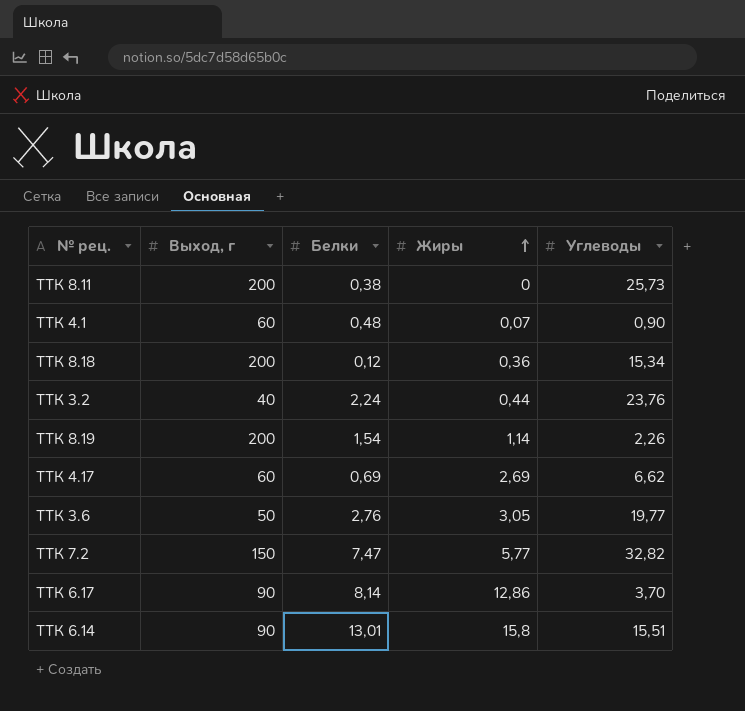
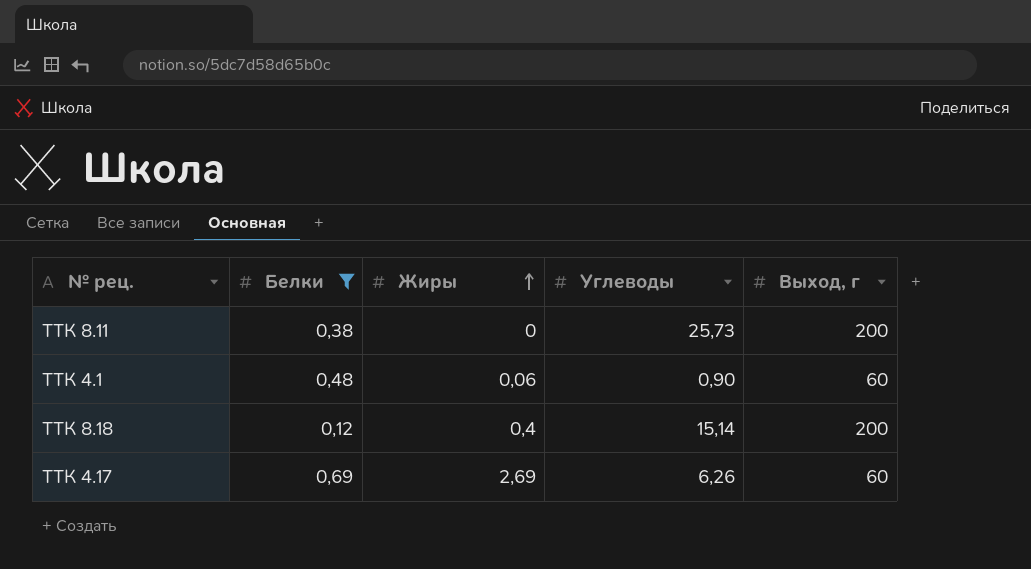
filter: none -> Белки <= 0,69
column Выход, г | position: 2 -> 5
ТТК 4.1 | Жиры: 0,07 -> 0,06
ТТК 8.18 | Жиры: 0,36 -> 0,4
ТТК 8.18 | Углеводы: 15,34 -> 15,14
ТТК 4.17 | Углеводы: 6,62 -> 6,26

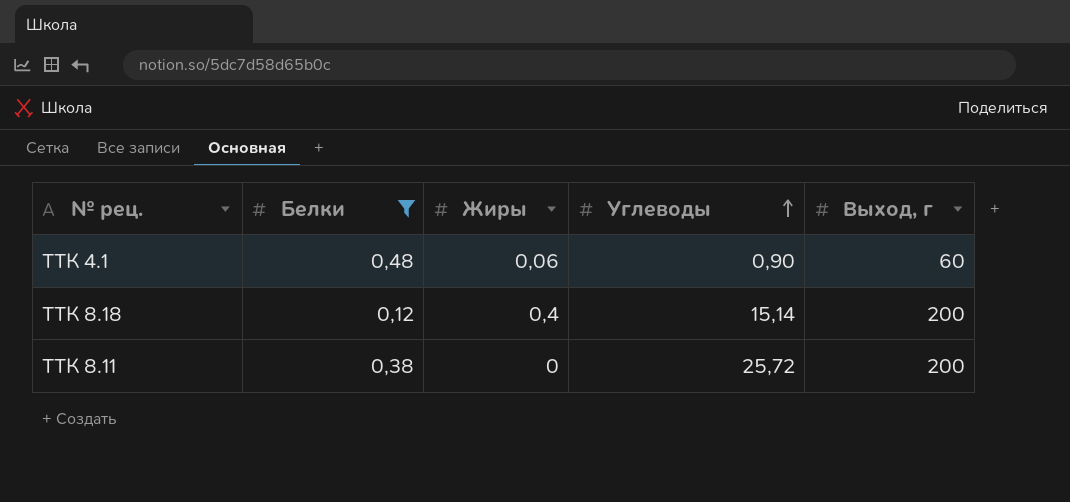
row order: Жиры ascending -> Углеводы ascending
row ТТК 4.17: 0,69 | 2,69 | 6,26 | 60 -> none
ТТК 8.11 | Углеводы: 25,73 -> 25,72

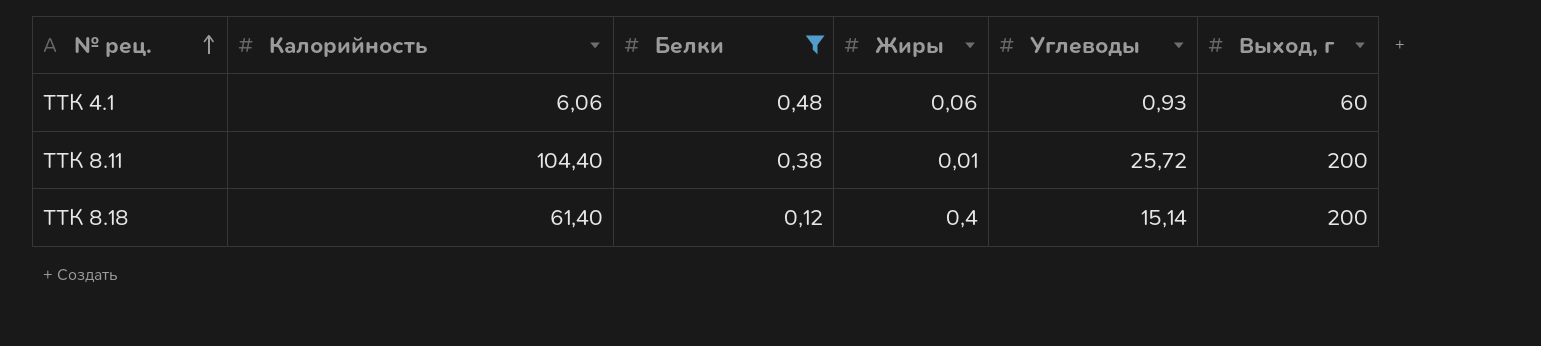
row order: Углеводы ascending -> № рец. ascending
column Калорийность | position: none -> 2
ТТК 4.1 | Углеводы: 0,90 -> 0,93
ТТК 8.11 | Жиры: 0 -> 0,01

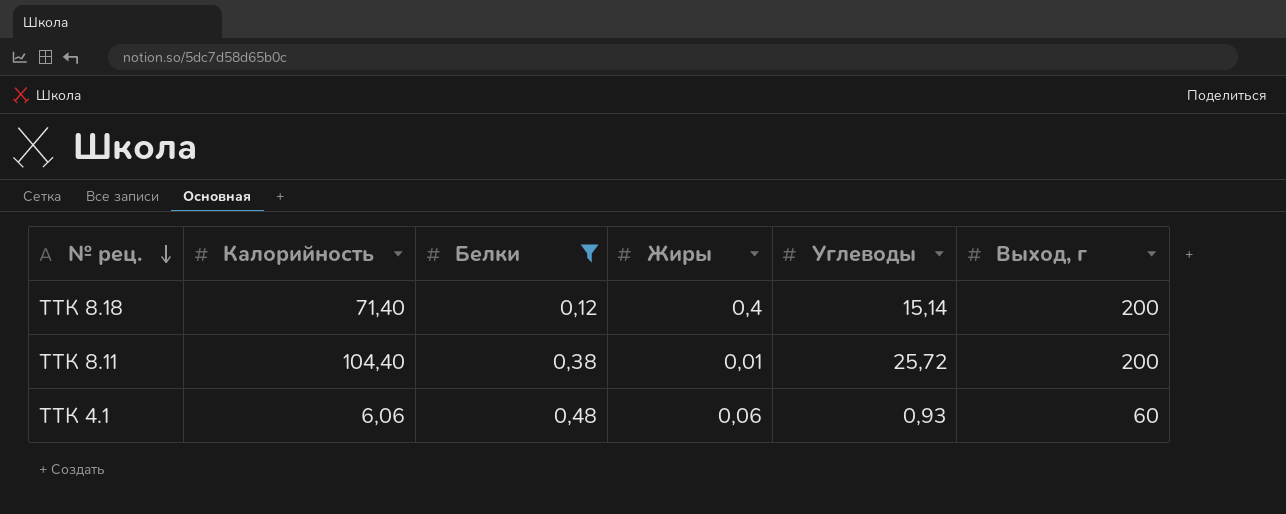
row order: № рец. ascending -> № рец. descending
ТТК 8.18 | Калорийность: 61,40 -> 71,40

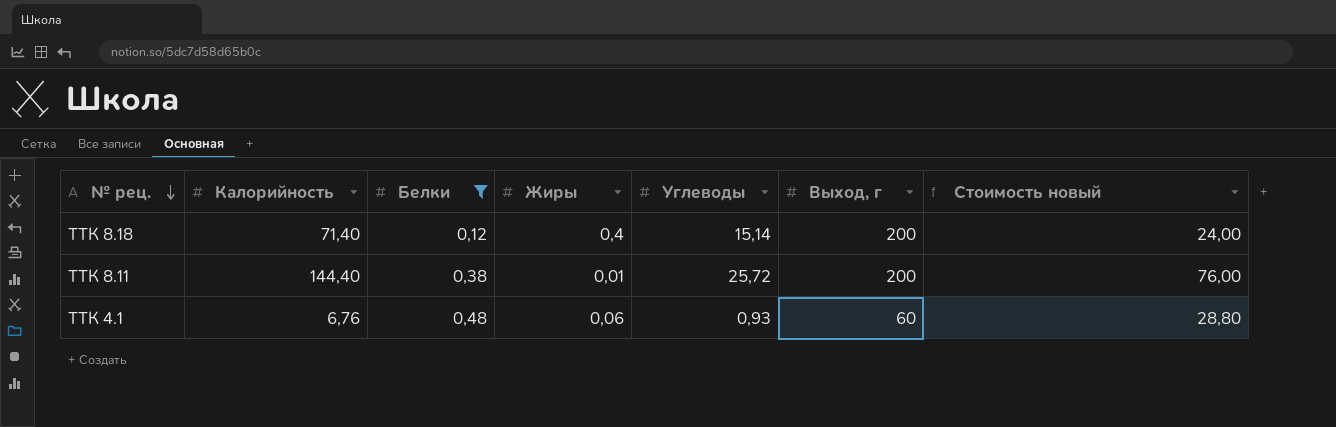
column Стоимость новый | formula: none -> [Белки] * [Выход, г]
ТТК 8.11 | Калорийность: 104,40 -> 144,40
ТТК 4.1 | Калорийность: 6,06 -> 6,76

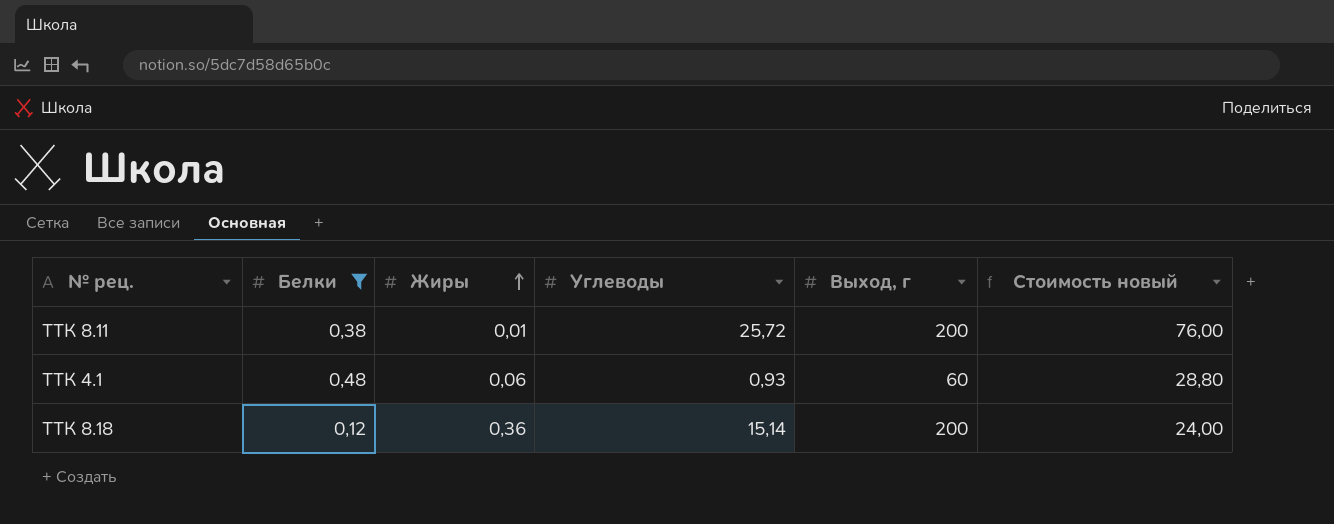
row order: № рец. descending -> Жиры ascending
column Калорийность | position: 2 -> none
ТТК 8.18 | Жиры: 0,4 -> 0,36

